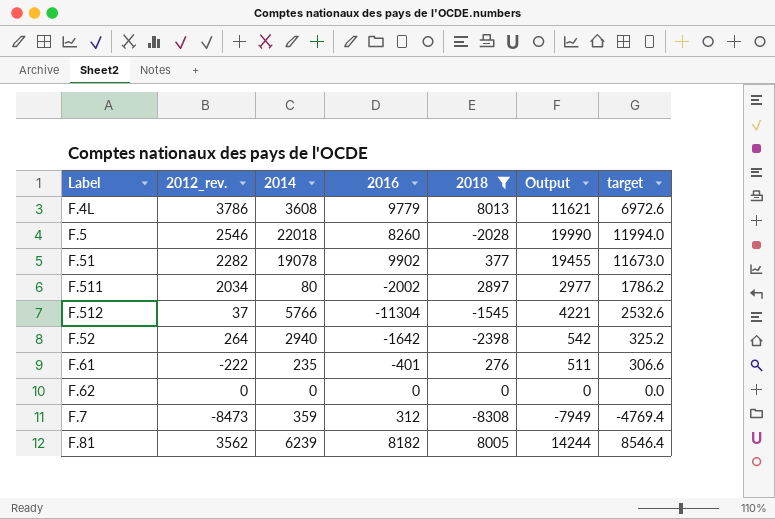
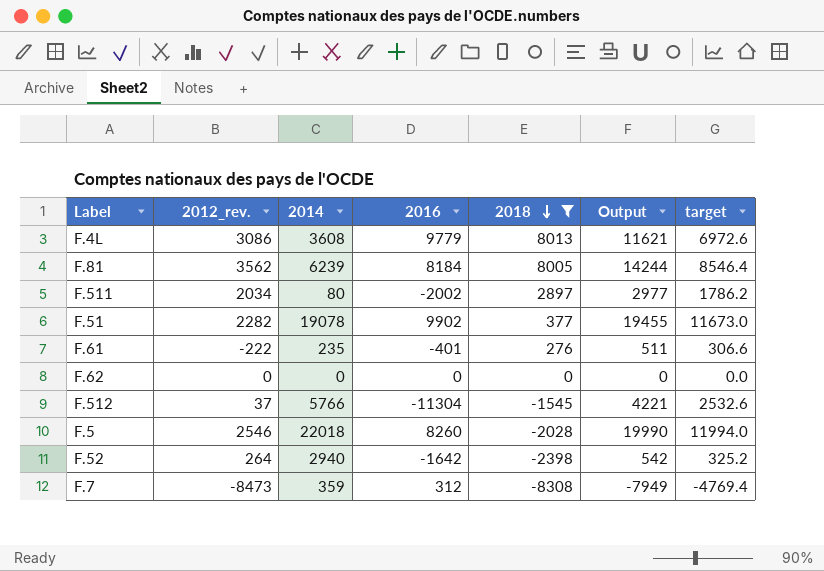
row order: none -> 2018 descending
F.4L | 2012_rev.: 3786 -> 3086
F.81 | 2016: 8182 -> 8184

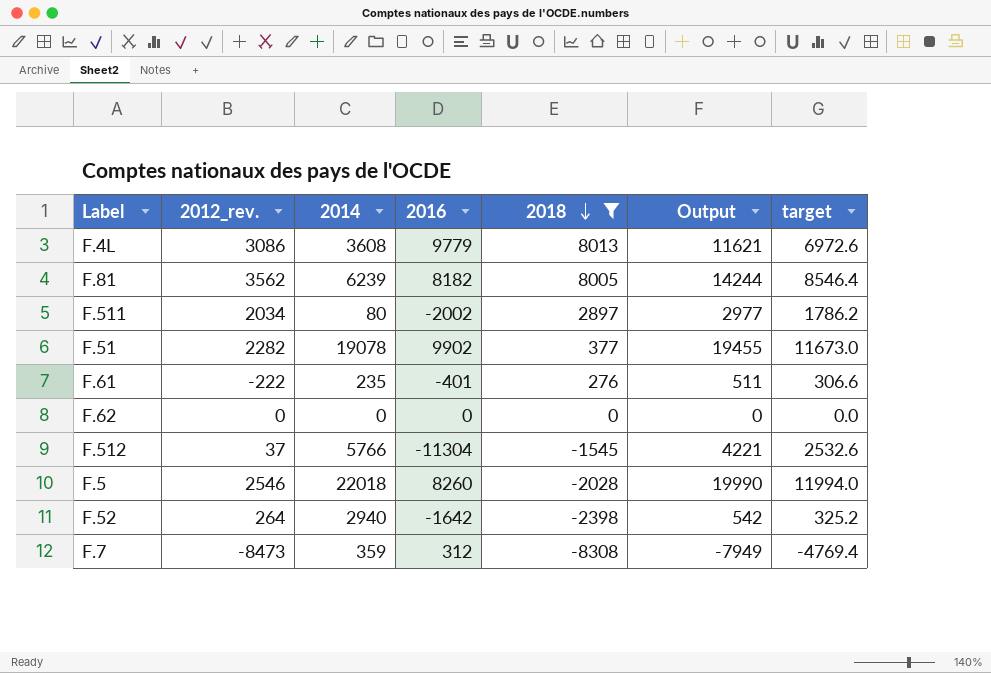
F.81 | 2016: 8184 -> 8182

